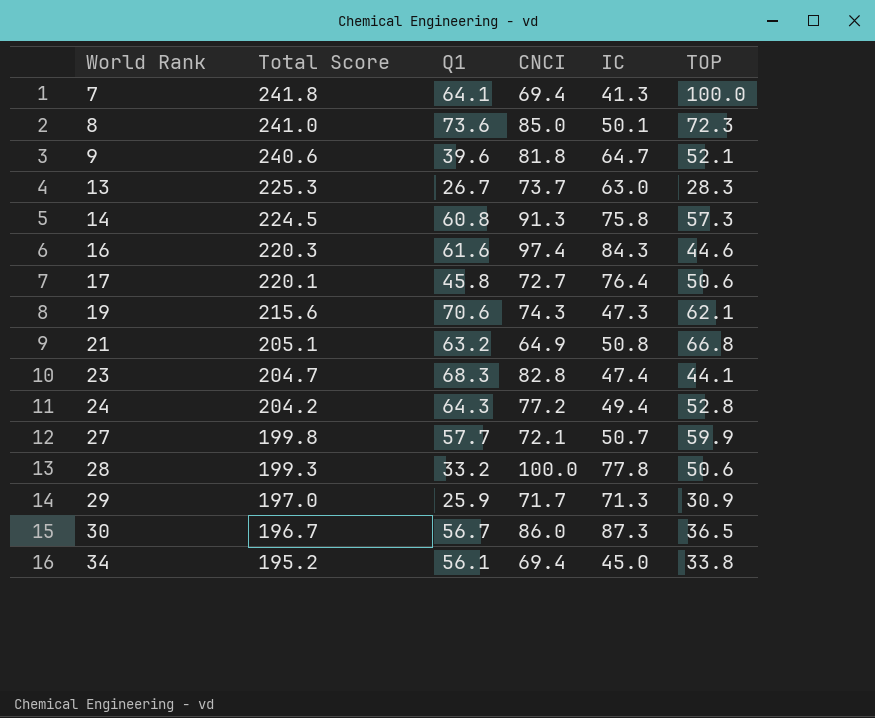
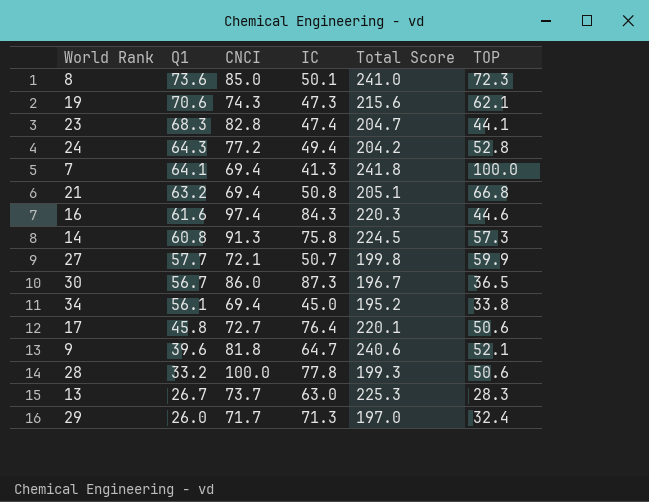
row order: World Rank ascending -> Q1 descending
column Total Score | position: 2 -> 5
21 | CNCI: 64.9 -> 69.4
29 | Q1: 25.9 -> 26.0
29 | TOP: 30.9 -> 32.4

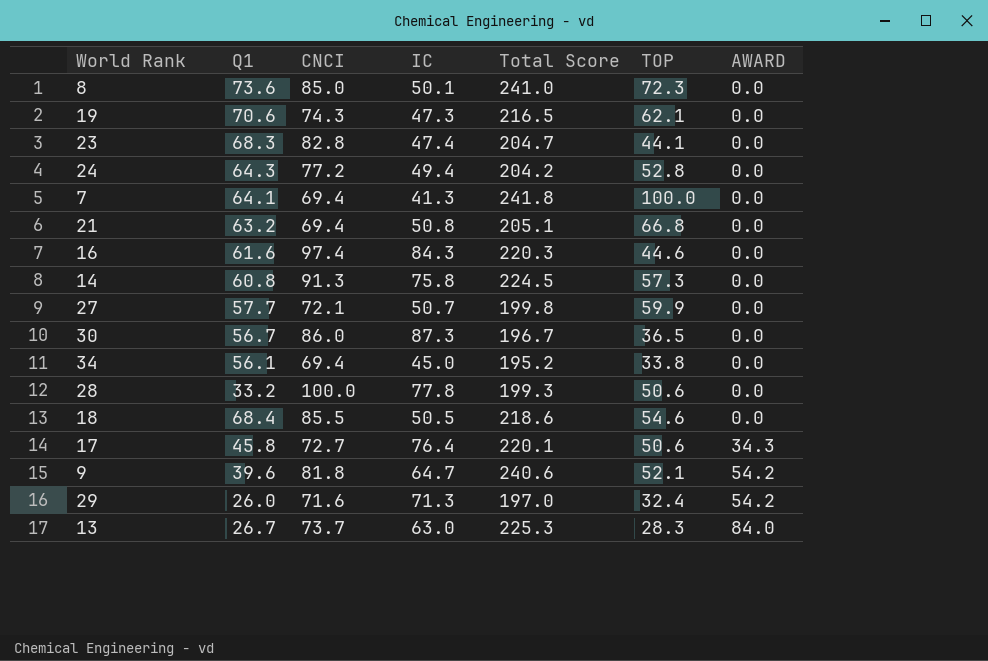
row order: Q1 descending -> AWARD ascending
column AWARD | position: none -> 7
19 | Total Score: 215.6 -> 216.5
row 18: none -> 68.4 | 85.5 | 50.5 | 218.6 | 54.6 | 0.0
29 | CNCI: 71.7 -> 71.6

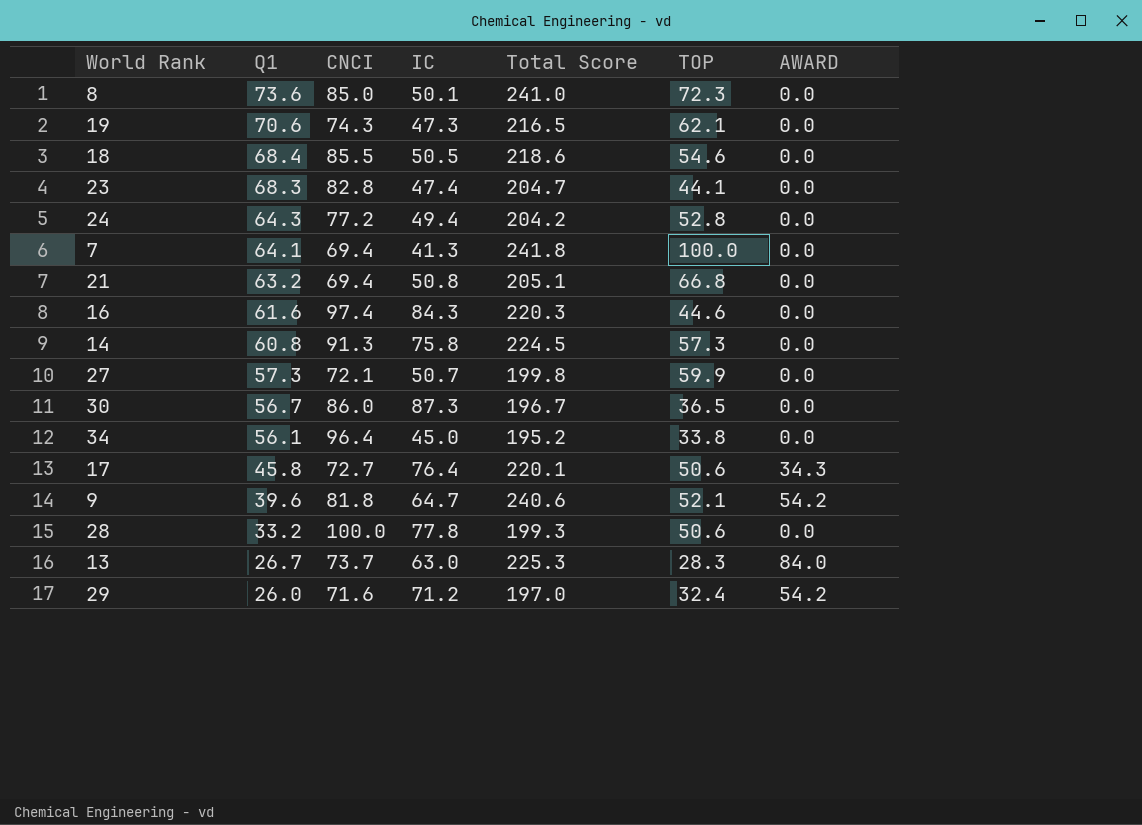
row order: AWARD ascending -> Q1 descending
27 | Q1: 57.7 -> 57.3
34 | CNCI: 69.4 -> 96.4
29 | IC: 71.3 -> 71.2

